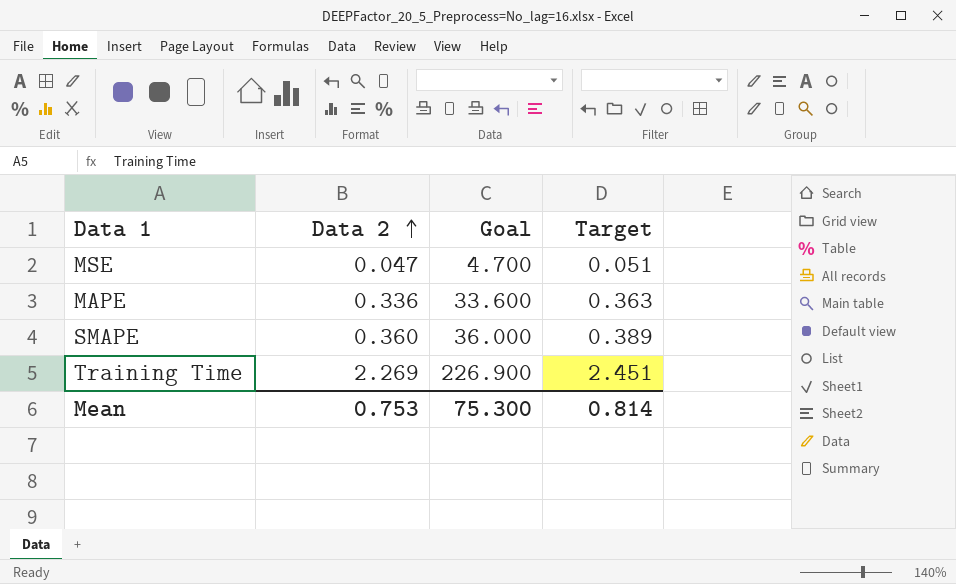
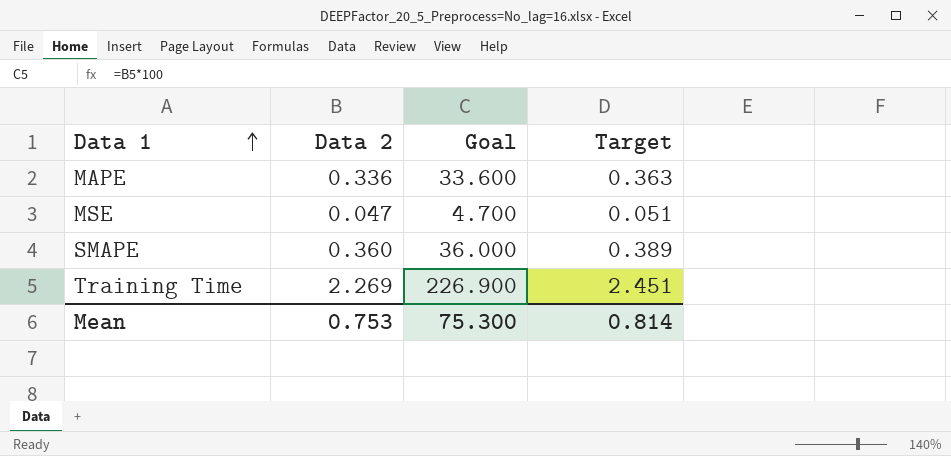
row order: Data 2 ascending -> Data 1 ascending

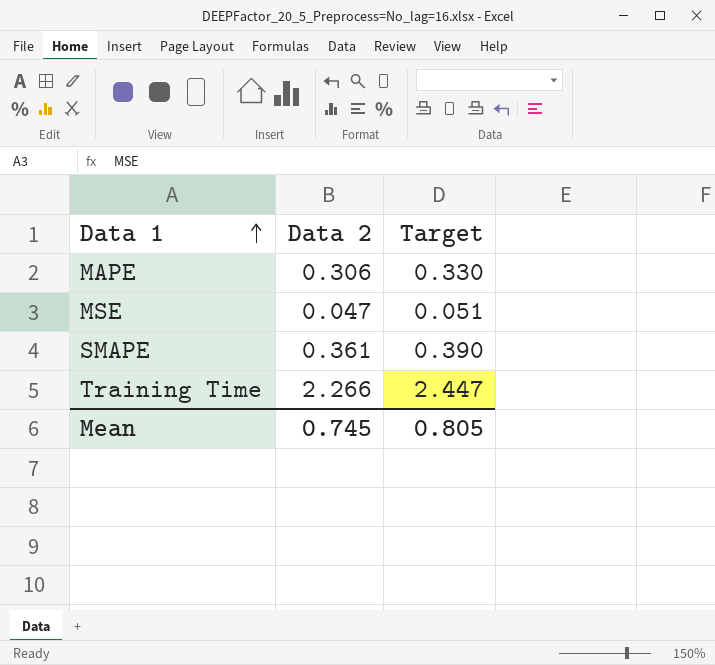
column Goal | formula: [Data 2] * 100 -> none
MAPE | Data 2: 0.336 -> 0.306
MAPE | Target: 0.363 -> 0.330
SMAPE | Data 2: 0.360 -> 0.361
SMAPE | Target: 0.389 -> 0.390
Training Time | Data 2: 2.269 -> 2.266
Training Time | Target: 2.451 -> 2.447
Mean | Data 2: 0.753 -> 0.745
Mean | Target: 0.814 -> 0.805

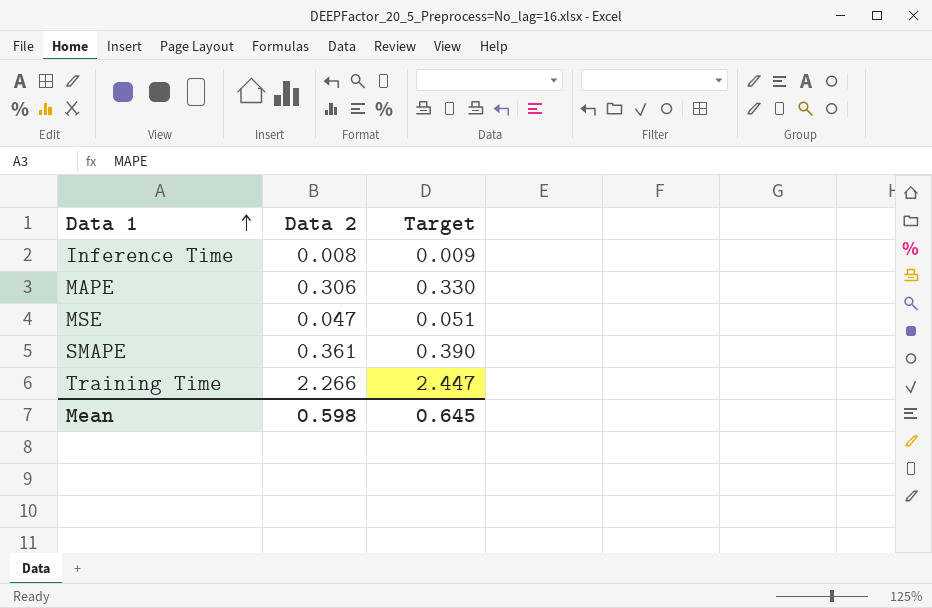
row Inference Time: none -> 0.008 | 0.009
Mean | Data 2: 0.745 -> 0.598
Mean | Target: 0.805 -> 0.645

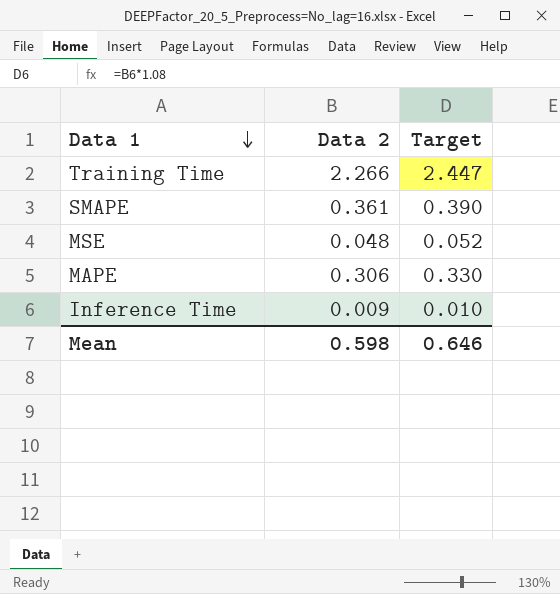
row order: Data 1 ascending -> Data 1 descending
MSE | Data 2: 0.047 -> 0.048
MSE | Target: 0.051 -> 0.052
Inference Time | Data 2: 0.008 -> 0.009
Inference Time | Target: 0.009 -> 0.010
Mean | Target: 0.645 -> 0.646

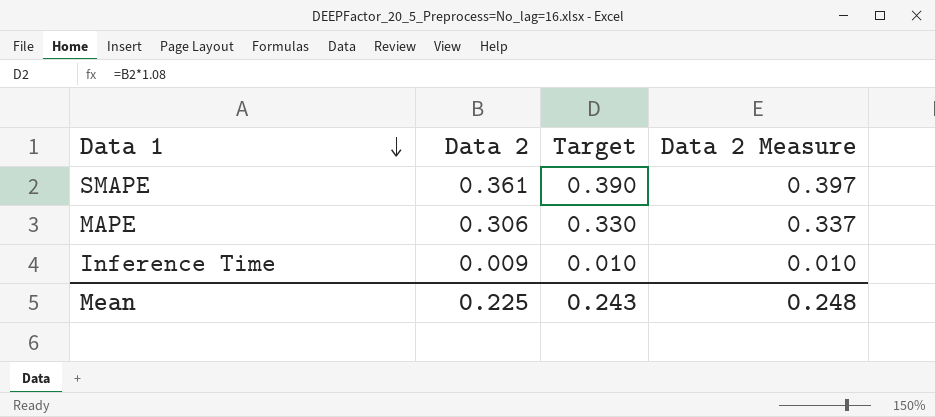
column Data 2 Measure | formula: none -> [Data 2] * 1.1
row Training Time: 2.266 | 2.447 -> none
row MSE: 0.048 | 0.052 -> none
Mean | Data 2: 0.598 -> 0.225
Mean | Target: 0.646 -> 0.243

